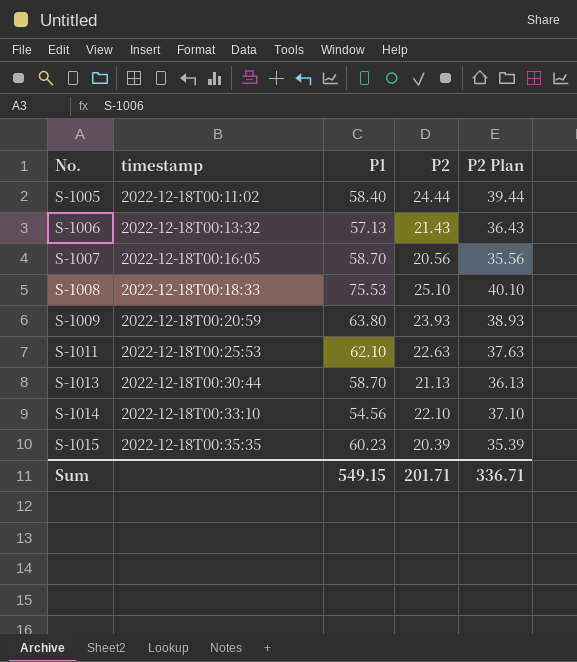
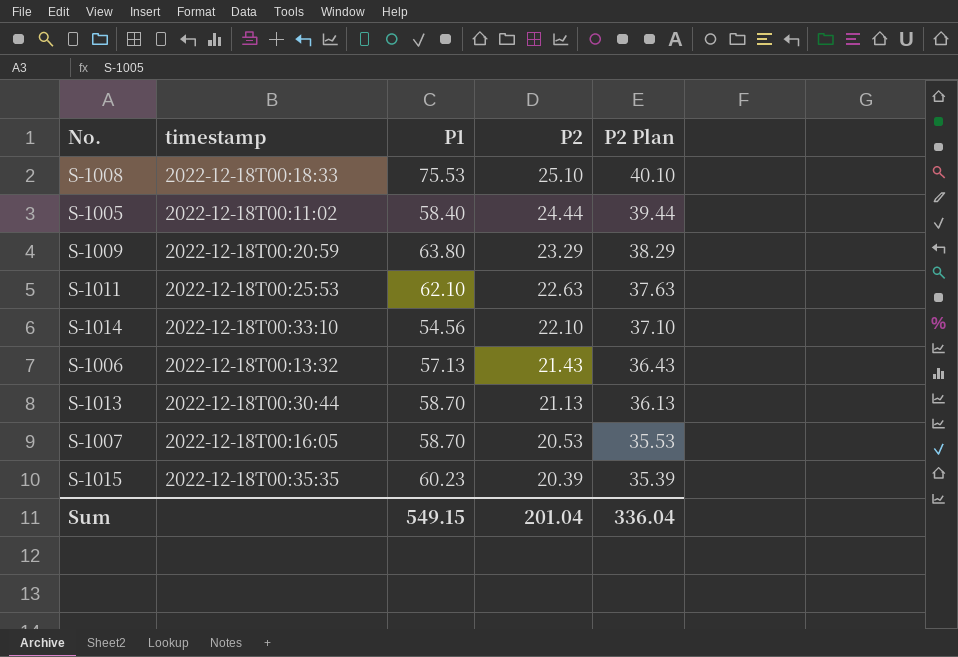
row order: No. ascending -> P2 descending
S-1009 | P2: 23.93 -> 23.29
S-1009 | P2 Plan: 38.93 -> 38.29
S-1007 | P2: 20.56 -> 20.53
S-1007 | P2 Plan: 35.56 -> 35.53
Sum | P2: 201.71 -> 201.04
Sum | P2 Plan: 336.71 -> 336.04

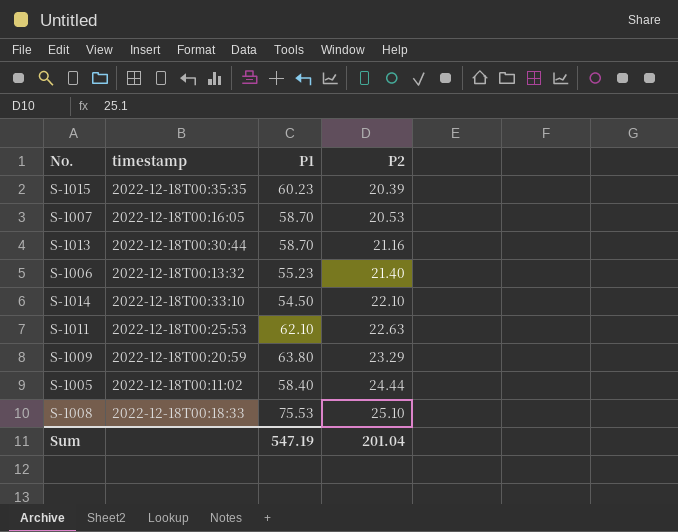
row order: P2 descending -> P2 ascending
column P2 Plan | formula: [P2] + 15 -> none
S-1013 | P2: 21.13 -> 21.16
S-1006 | P1: 57.13 -> 55.23
S-1006 | P2: 21.43 -> 21.40
S-1014 | P1: 54.56 -> 54.50
Sum | P1: 549.15 -> 547.19

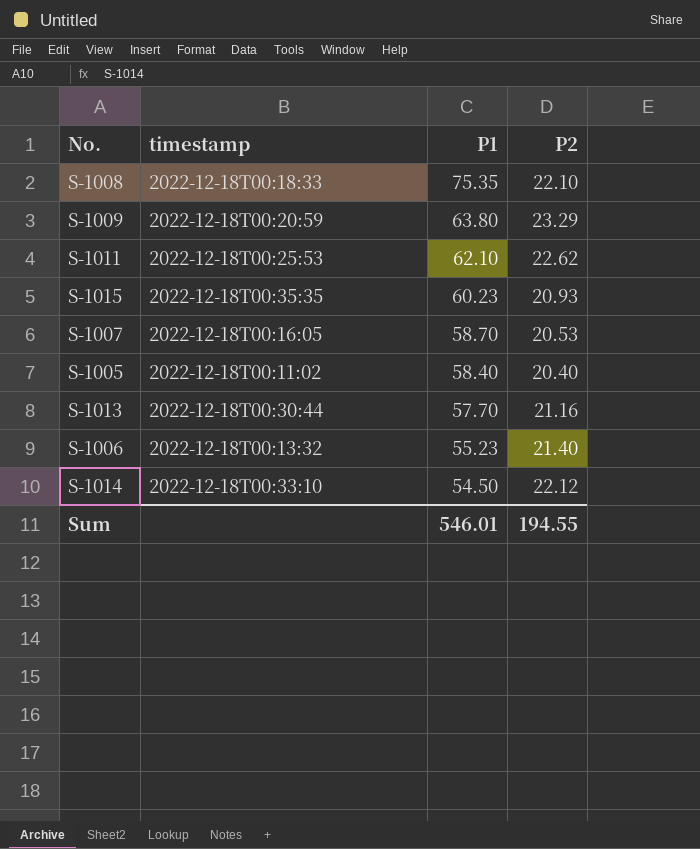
row order: P2 ascending -> P1 descending
S-1008 | P1: 75.53 -> 75.35
S-1008 | P2: 25.10 -> 22.10
S-1011 | P2: 22.63 -> 22.62
S-1015 | P2: 20.39 -> 20.93
S-1005 | P2: 24.44 -> 20.40
S-1013 | P1: 58.70 -> 57.70
S-1014 | P2: 22.10 -> 22.12
Sum | P1: 547.19 -> 546.01
Sum | P2: 201.04 -> 194.55

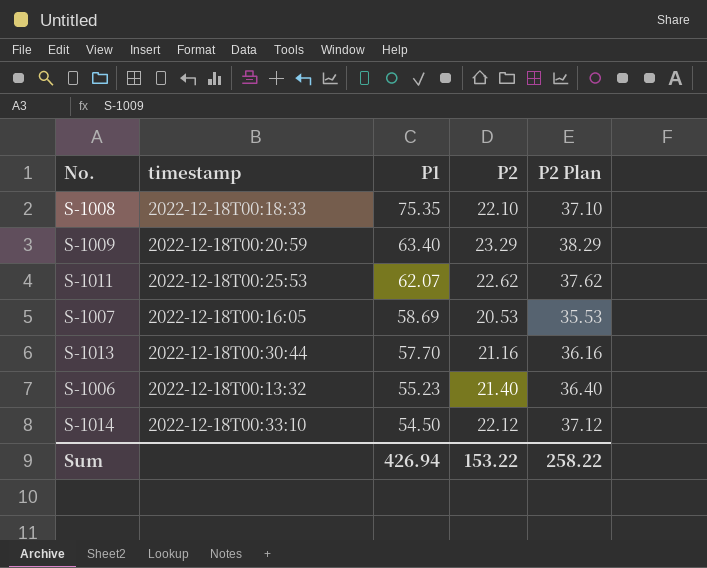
column P2 Plan | formula: none -> [P2] + 15
row S-1015: 2022-12-18T00:35:35 | 60.23 | 20.93 -> none
row S-1005: 2022-12-18T00:11:02 | 58.40 | 20.40 -> none
S-1009 | P1: 63.80 -> 63.40
S-1011 | P1: 62.10 -> 62.07
S-1007 | P1: 58.70 -> 58.69
Sum | P1: 546.01 -> 426.94
Sum | P2: 194.55 -> 153.22

